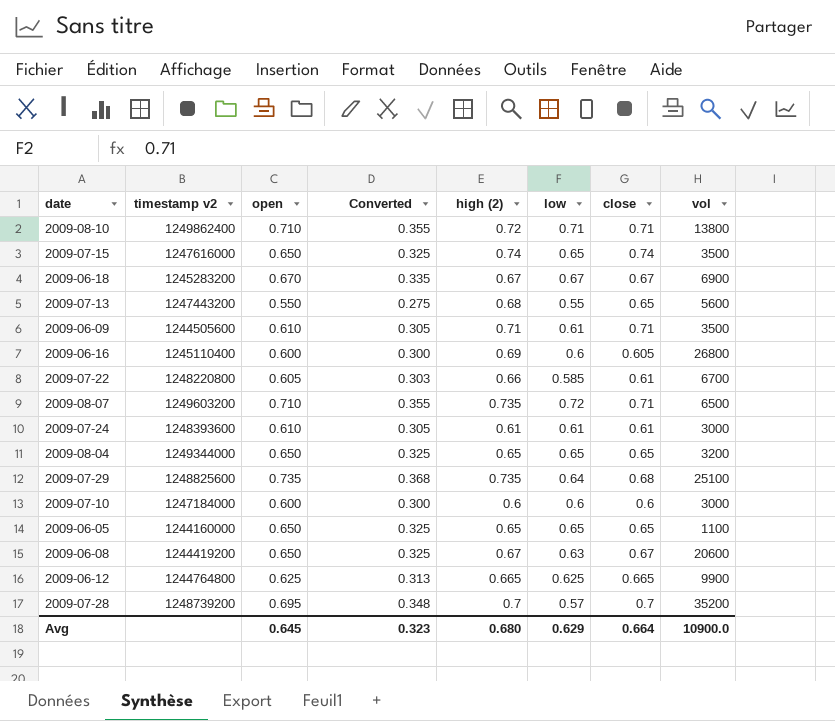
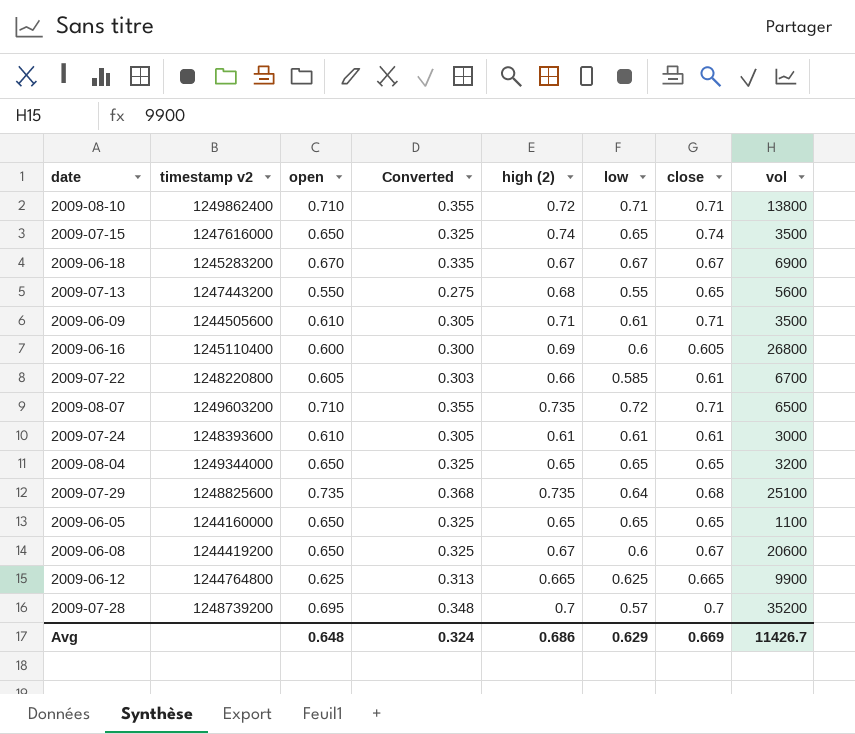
row 2009-07-10: 1247184000 | 0.600 | 0.300 | 0.6 | 0.6 | 0.6 | 3000 -> none
2009-06-08 | low: 0.63 -> 0.6
Avg | open: 0.645 -> 0.648
Avg | Converted: 0.323 -> 0.324
Avg | high (2): 0.680 -> 0.686
Avg | close: 0.664 -> 0.669
Avg | vol: 10900.0 -> 11426.7

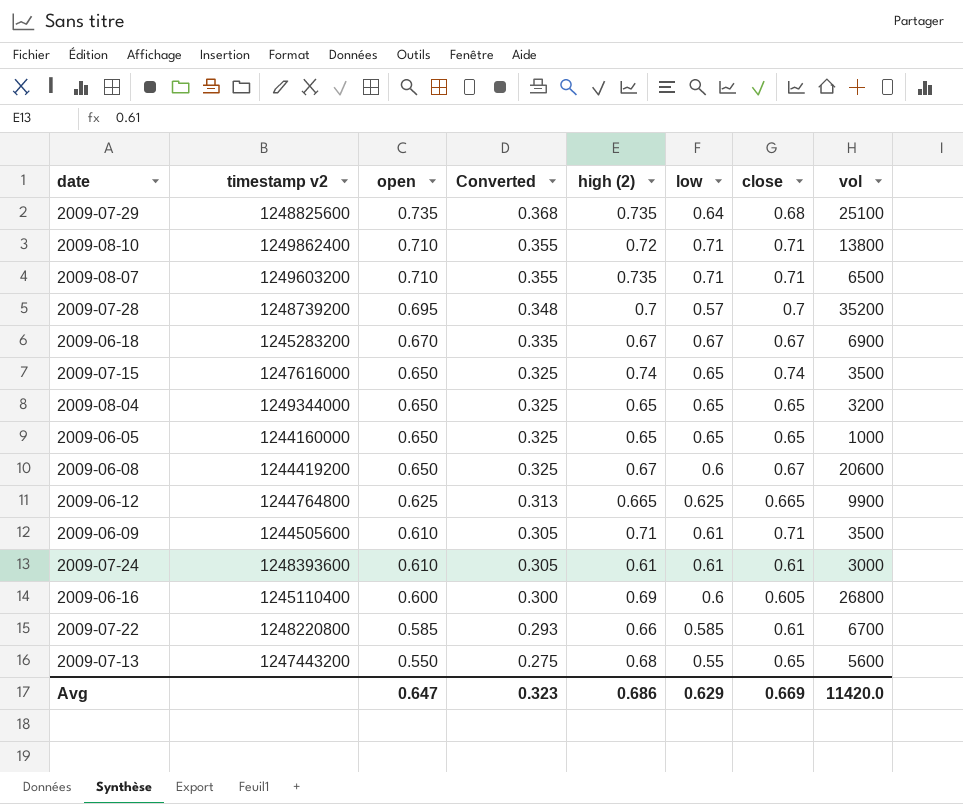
row order: none -> open descending
2009-08-07 | low: 0.72 -> 0.71
2009-06-05 | vol: 1100 -> 1000
2009-07-22 | open: 0.605 -> 0.585
2009-07-22 | Converted: 0.303 -> 0.293
Avg | open: 0.648 -> 0.647
Avg | Converted: 0.324 -> 0.323
Avg | vol: 11426.7 -> 11420.0

